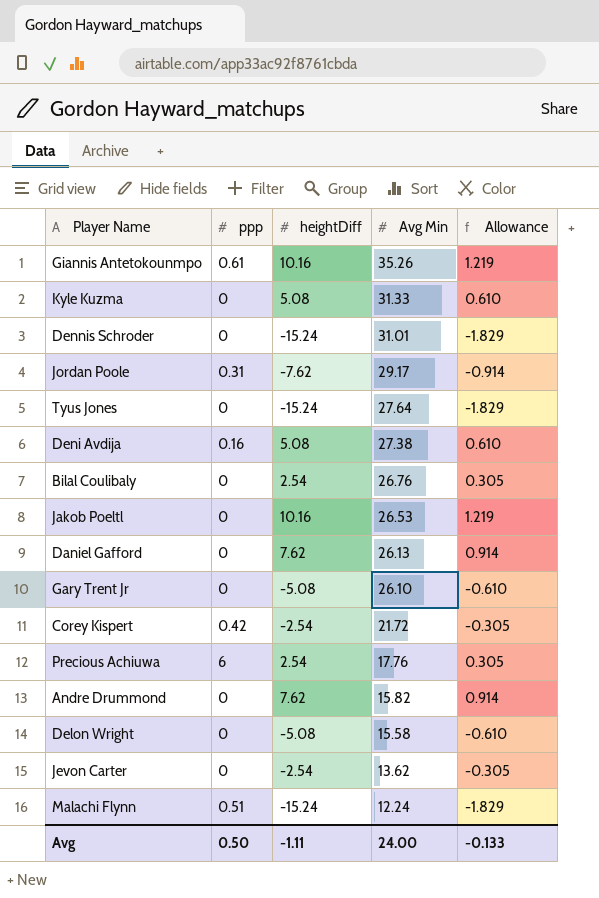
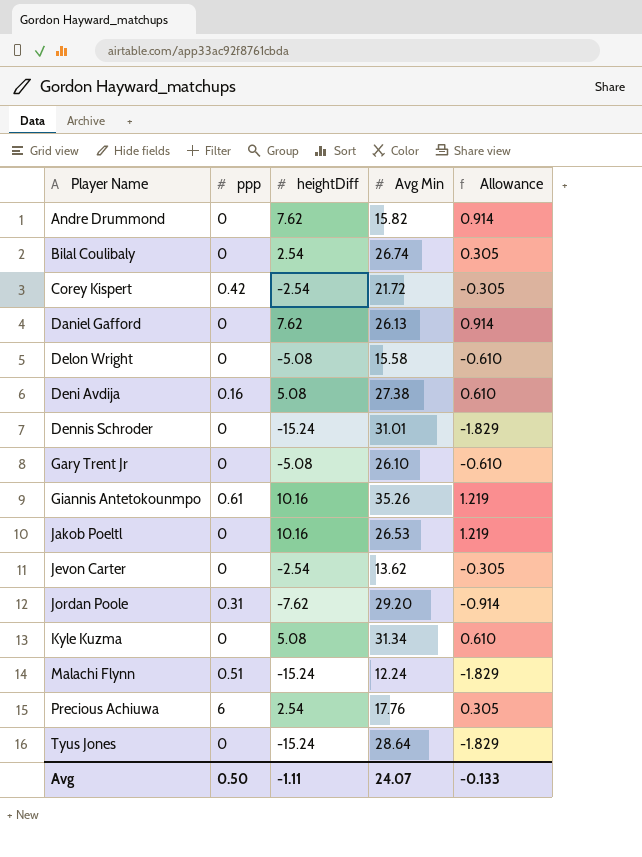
row order: Avg Min descending -> Player Name ascending
Bilal Coulibaly | Avg Min: 26.76 -> 26.74
Jordan Poole | Avg Min: 29.17 -> 29.20
Kyle Kuzma | Avg Min: 31.33 -> 31.34
Tyus Jones | Avg Min: 27.64 -> 28.64
Avg | Avg Min: 24.00 -> 24.07

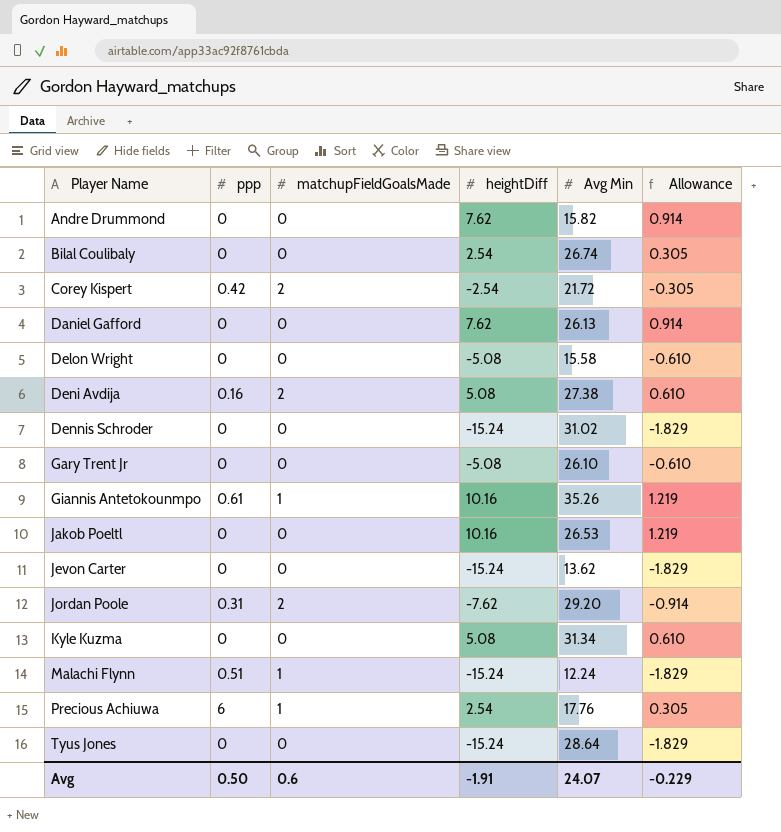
column matchupFieldGoalsMade | position: none -> 3
Dennis Schroder | Avg Min: 31.01 -> 31.02
Jevon Carter | heightDiff: -2.54 -> -15.24
Jevon Carter | Allowance: -0.305 -> -1.829
Avg | heightDiff: -1.11 -> -1.91
Avg | Allowance: -0.133 -> -0.229

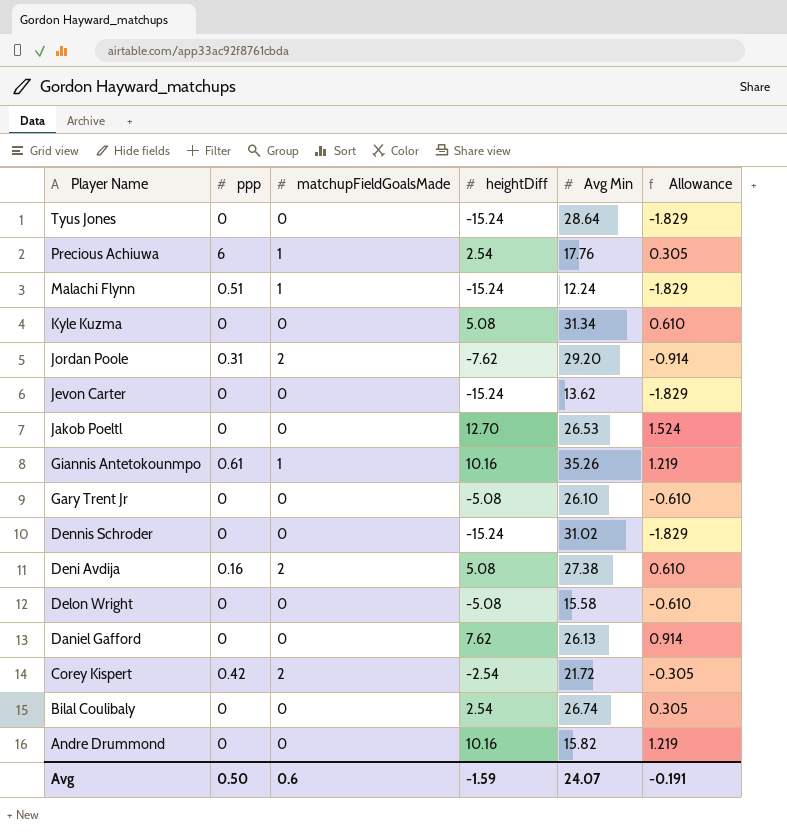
row order: Player Name ascending -> Player Name descending
Jakob Poeltl | heightDiff: 10.16 -> 12.70
Jakob Poeltl | Allowance: 1.219 -> 1.524
Andre Drummond | heightDiff: 7.62 -> 10.16
Andre Drummond | Allowance: 0.914 -> 1.219
Avg | heightDiff: -1.91 -> -1.59
Avg | Allowance: -0.229 -> -0.191

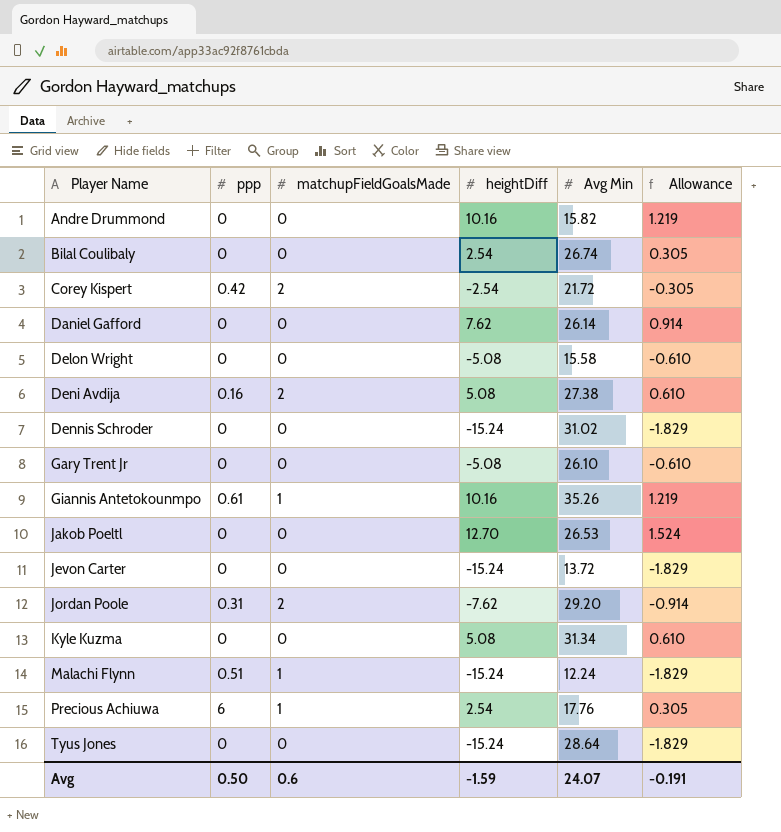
row order: Player Name descending -> Player Name ascending
Daniel Gafford | Avg Min: 26.13 -> 26.14
Jevon Carter | Avg Min: 13.62 -> 13.72

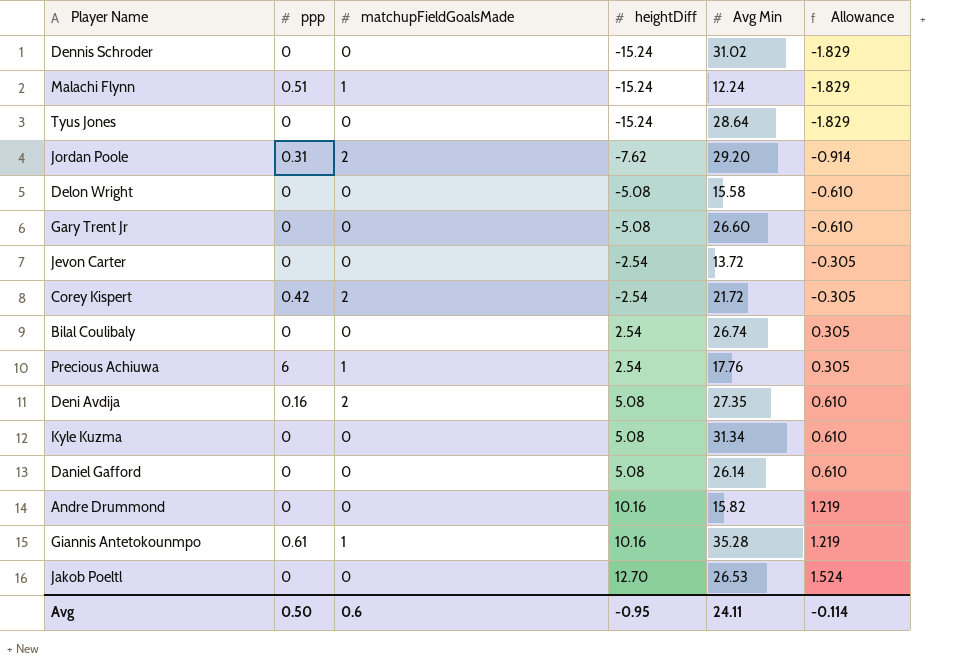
row order: Player Name ascending -> heightDiff ascending
Gary Trent Jr | Avg Min: 26.10 -> 26.60
Jevon Carter | heightDiff: -15.24 -> -2.54
Jevon Carter | Allowance: -1.829 -> -0.305
Deni Avdija | Avg Min: 27.38 -> 27.35
Daniel Gafford | heightDiff: 7.62 -> 5.08
Daniel Gafford | Allowance: 0.914 -> 0.610
Giannis Antetokounmpo | Avg Min: 35.26 -> 35.28
Avg | heightDiff: -1.59 -> -0.95
Avg | Avg Min: 24.07 -> 24.11
Avg | Allowance: -0.191 -> -0.114

